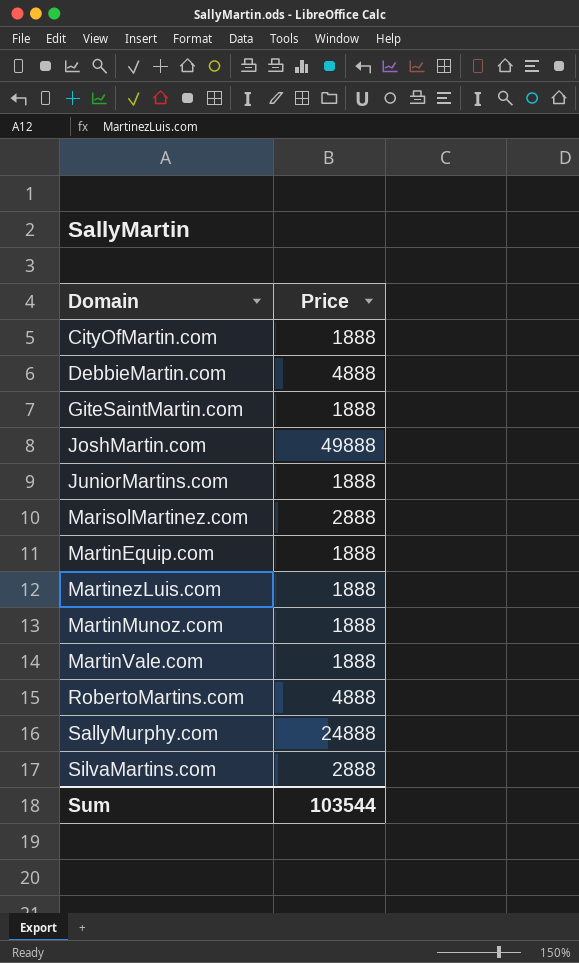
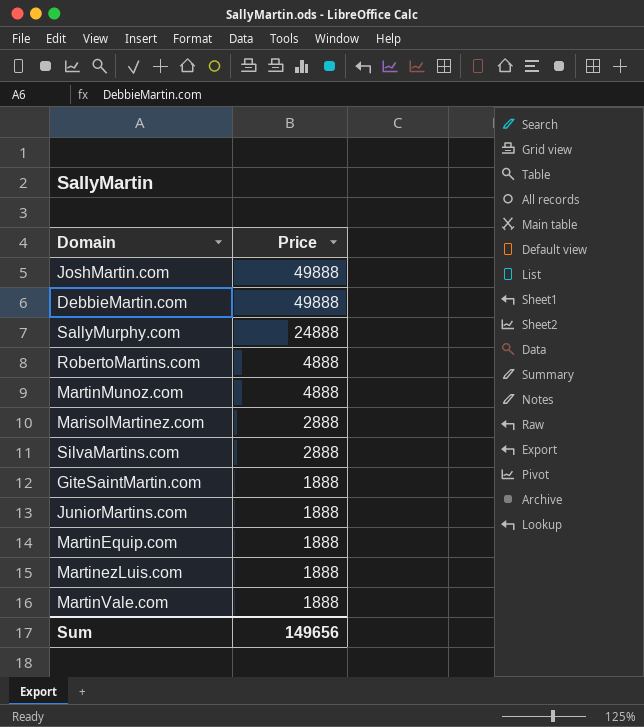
row order: Domain ascending -> Price descending
row CityOfMartin.com: 1888 -> none
DebbieMartin.com | Price: 4888 -> 49888
MartinMunoz.com | Price: 1888 -> 4888
Sum | Price: 103544 -> 149656

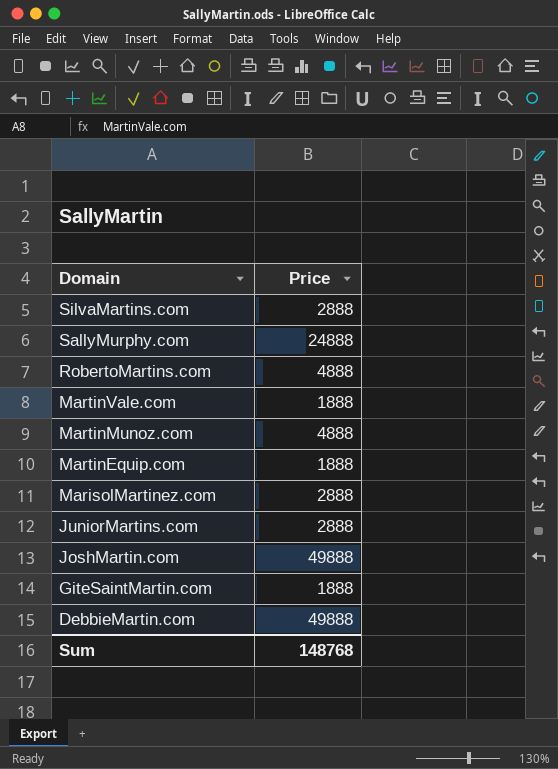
row order: Price descending -> Domain descending
row MartinezLuis.com: 1888 -> none
JuniorMartins.com | Price: 1888 -> 2888
Sum | Price: 149656 -> 148768

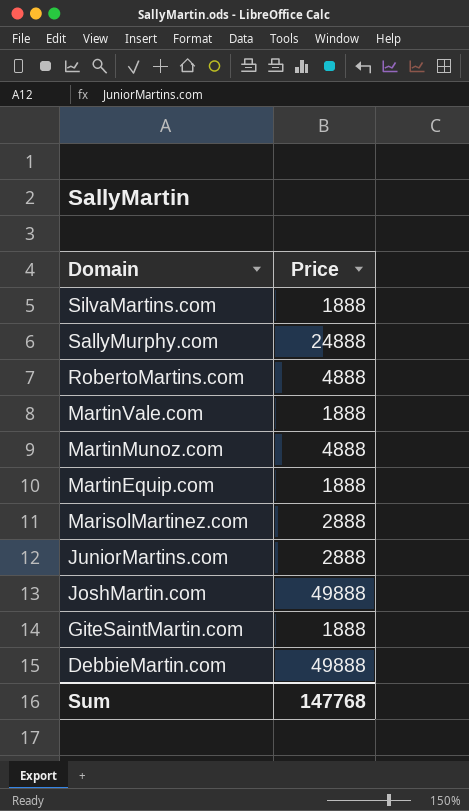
SilvaMartins.com | Price: 2888 -> 1888
Sum | Price: 148768 -> 147768

